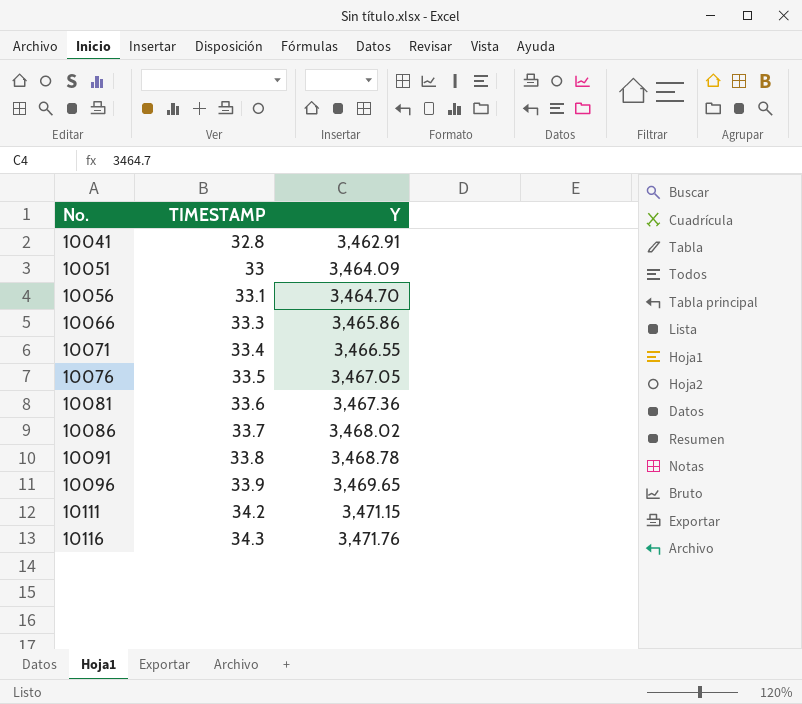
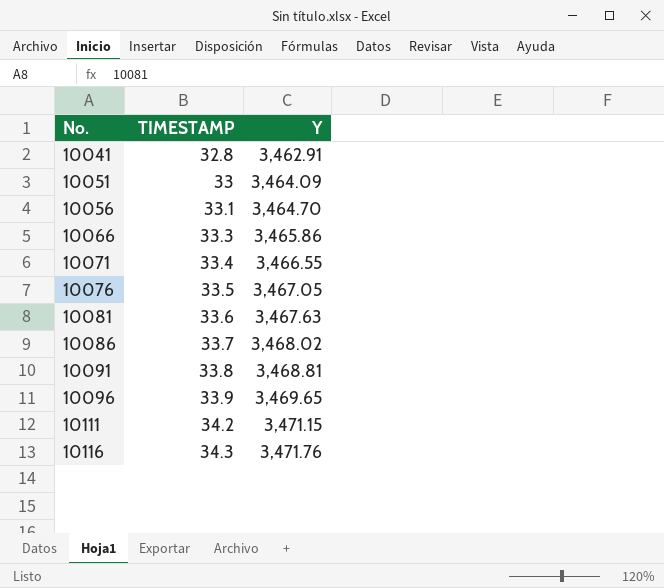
10081 | Y: 3,467.36 -> 3,467.63
10091 | Y: 3,468.78 -> 3,468.81

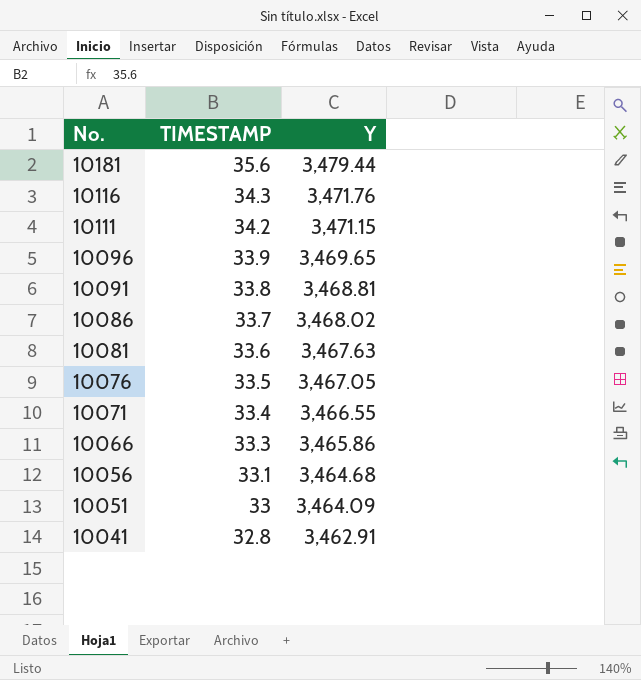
row order: No. ascending -> No. descending
row 10181: none -> 35.6 | 3,479.44
10056 | Y: 3,464.70 -> 3,464.68

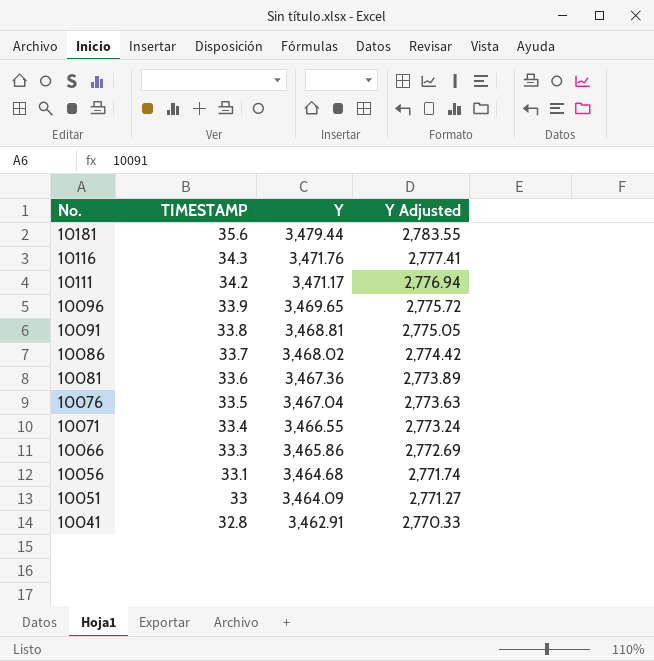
column Y Adjusted | formula: none -> [Y] * 0.8
10111 | Y: 3,471.15 -> 3,471.17
10081 | Y: 3,467.63 -> 3,467.36
10076 | Y: 3,467.05 -> 3,467.04

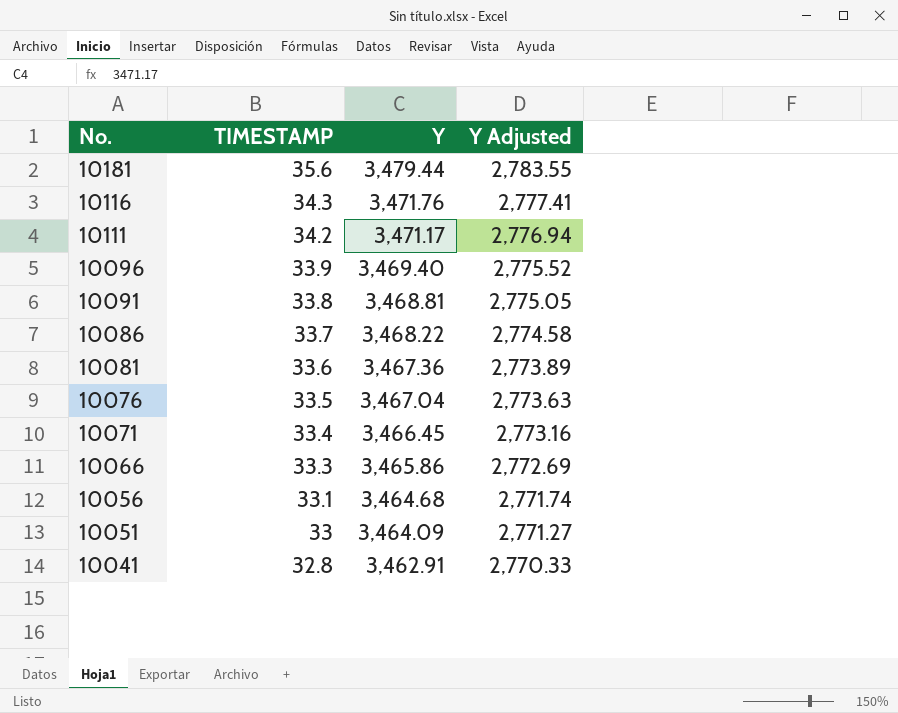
10096 | Y: 3,469.65 -> 3,469.40
10096 | Y Adjusted: 2,775.72 -> 2,775.52
10086 | Y: 3,468.02 -> 3,468.22
10086 | Y Adjusted: 2,774.42 -> 2,774.58
10071 | Y: 3,466.55 -> 3,466.45
10071 | Y Adjusted: 2,773.24 -> 2,773.16

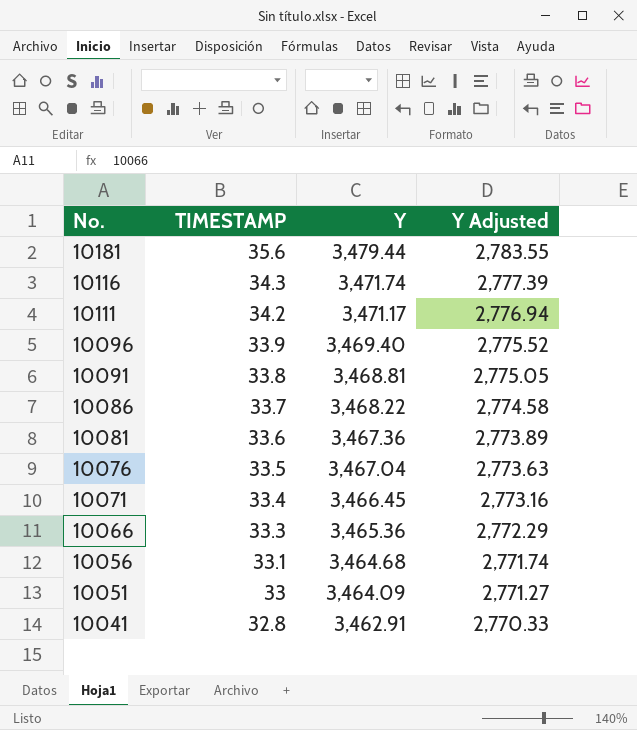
10116 | Y: 3,471.76 -> 3,471.74
10116 | Y Adjusted: 2,777.41 -> 2,777.39
10066 | Y: 3,465.86 -> 3,465.36
10066 | Y Adjusted: 2,772.69 -> 2,772.29

